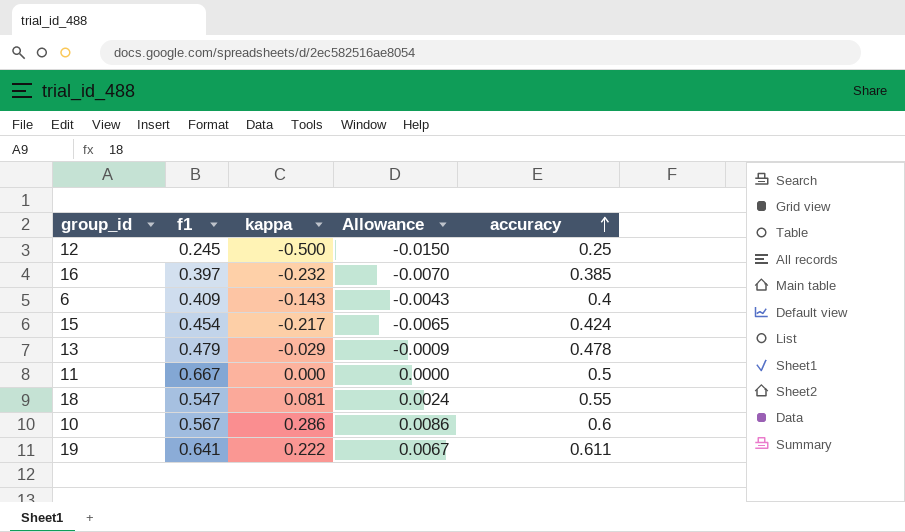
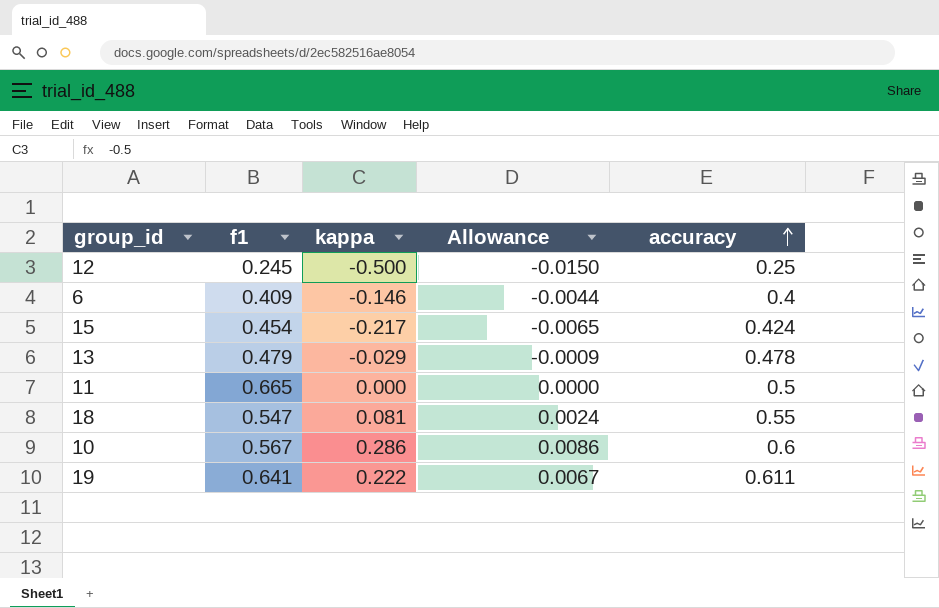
row 16: 0.397 | -0.232 | -0.0070 | 0.385 -> none
6 | kappa: -0.143 -> -0.146
6 | Allowance: -0.0043 -> -0.0044
11 | f1: 0.667 -> 0.665

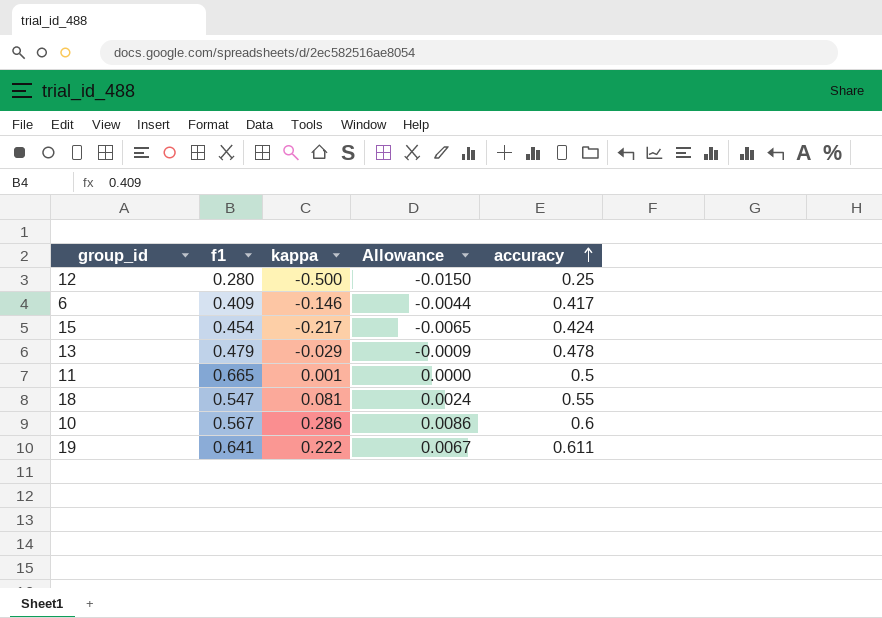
12 | f1: 0.245 -> 0.280
6 | accuracy: 0.4 -> 0.417
11 | kappa: 0.000 -> 0.001

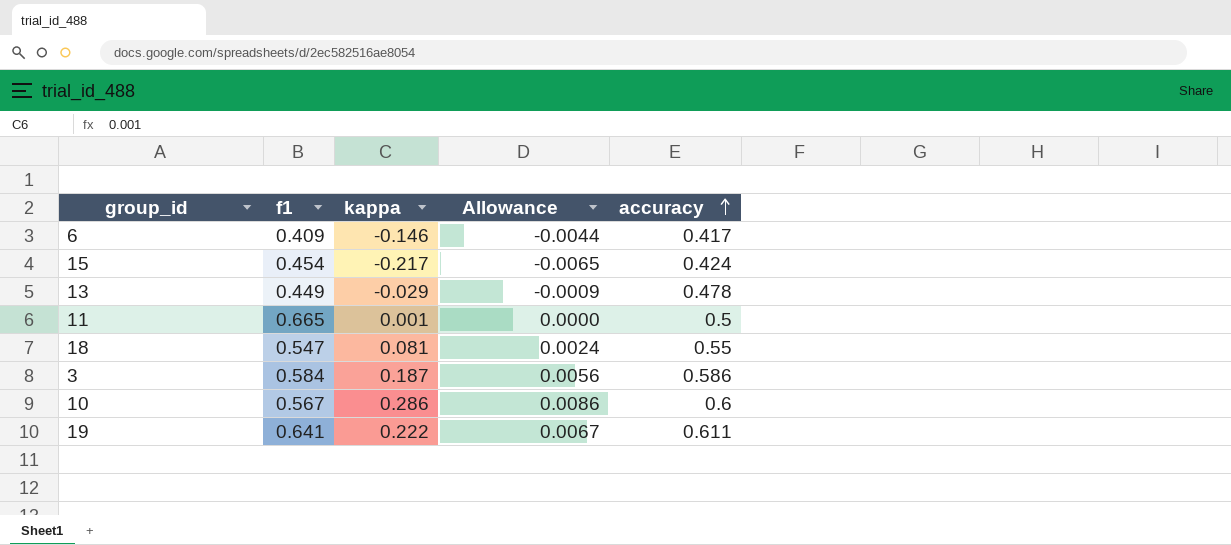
row 12: 0.280 | -0.500 | -0.0150 | 0.25 -> none
13 | f1: 0.479 -> 0.449
row 3: none -> 0.584 | 0.187 | 0.0056 | 0.586

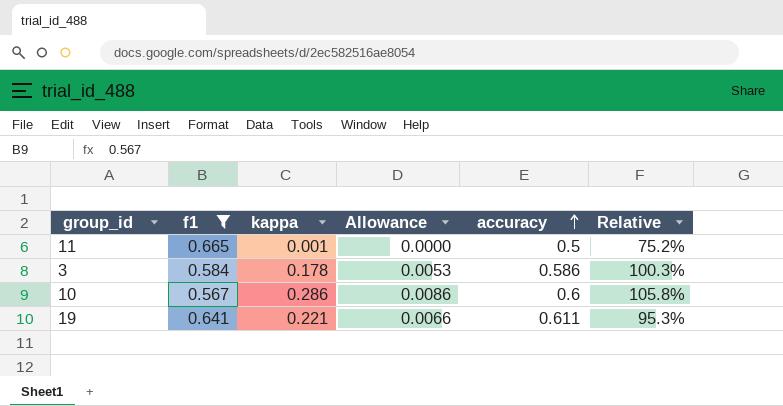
filter: none -> f1 >= 0.567
column Relative | formula: none -> [accuracy] / [f1]
3 | kappa: 0.187 -> 0.178
3 | Allowance: 0.0056 -> 0.0053
19 | kappa: 0.222 -> 0.221
19 | Allowance: 0.0067 -> 0.0066

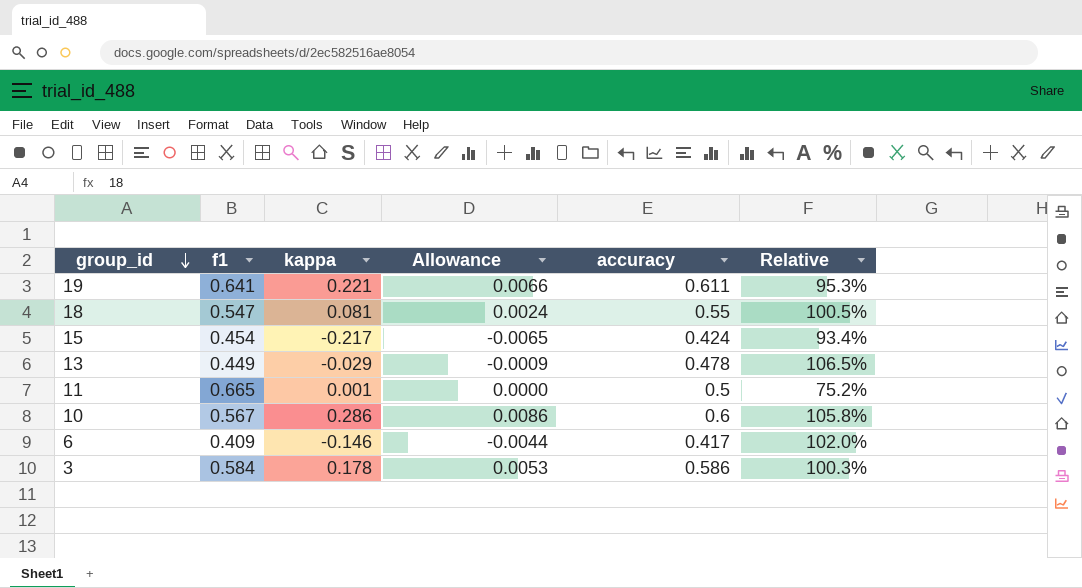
filter: f1 >= 0.567 -> none
row order: accuracy ascending -> group_id descending

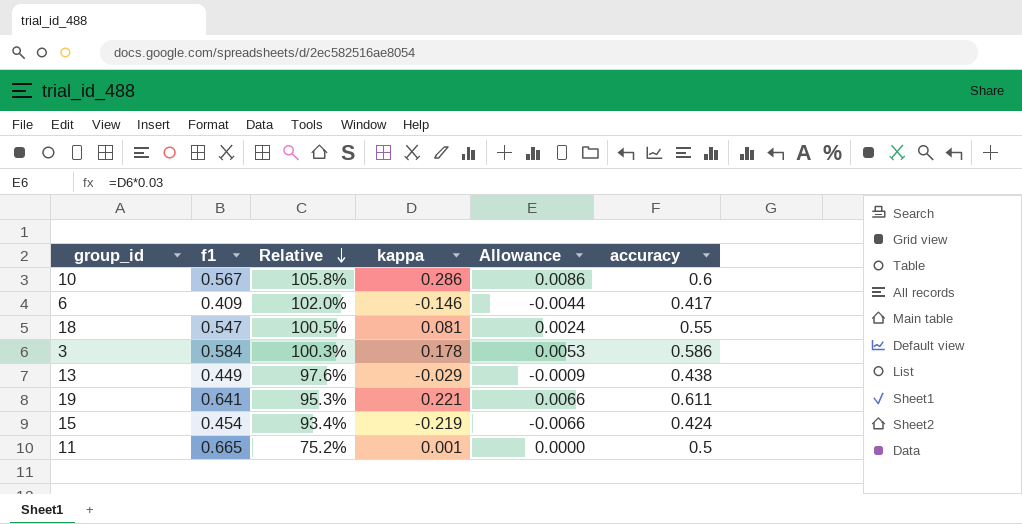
row order: group_id descending -> Relative descending
column Relative | position: 6 -> 3
13 | Relative: 106.5% -> 97.6%
13 | accuracy: 0.478 -> 0.438
15 | kappa: -0.217 -> -0.219
15 | Allowance: -0.0065 -> -0.0066

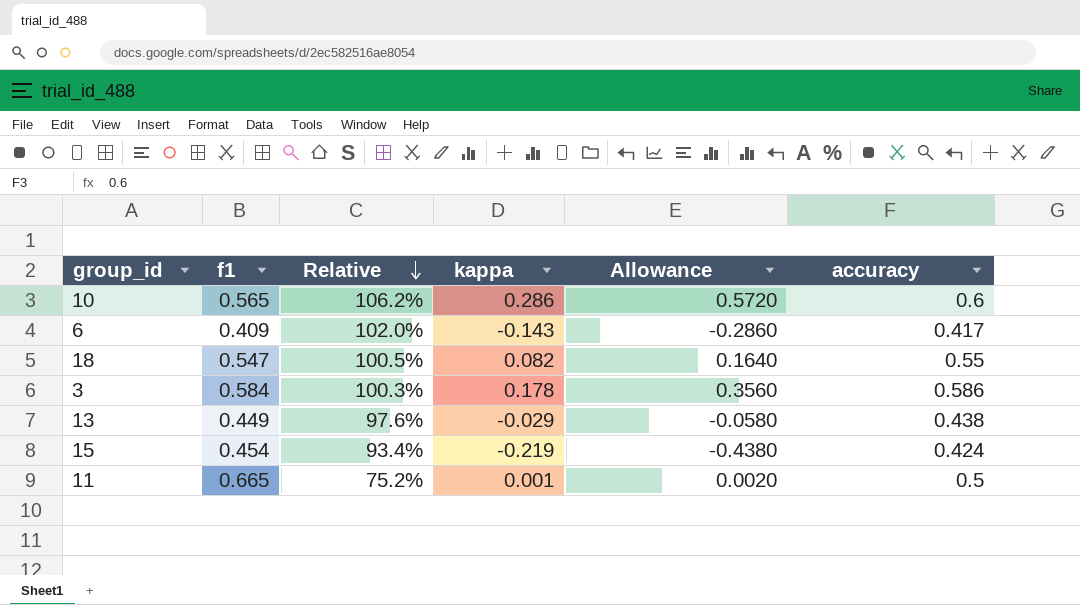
column Allowance | formula: [kappa] * 0.03 -> [kappa] * 2
row 19: 0.641 | 95.3% | 0.221 | 0.0066 | 0.611 -> none
10 | f1: 0.567 -> 0.565
10 | Relative: 105.8% -> 106.2%
6 | kappa: -0.146 -> -0.143
18 | kappa: 0.081 -> 0.082

